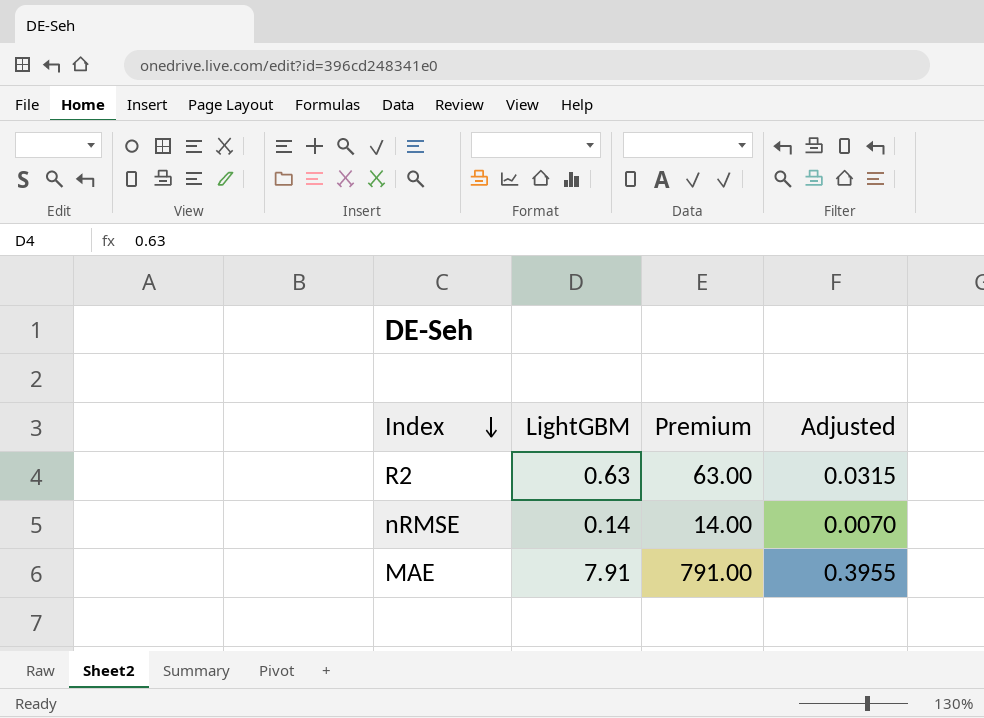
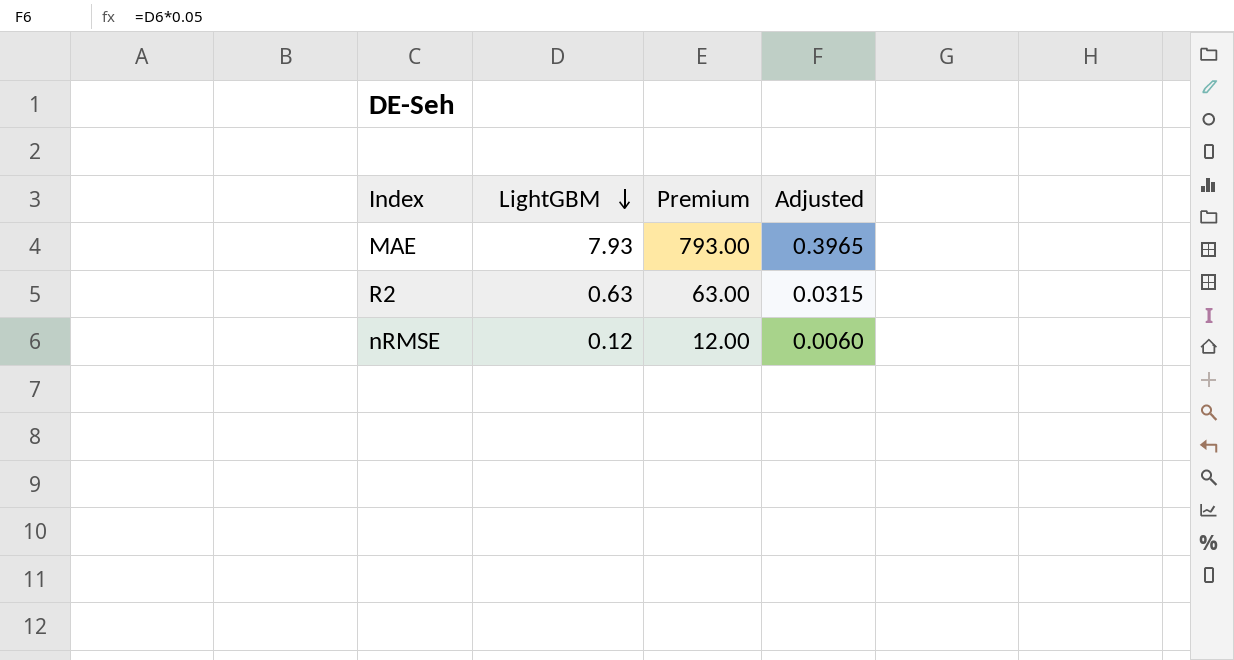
row order: Index descending -> LightGBM descending
MAE | LightGBM: 7.91 -> 7.93
MAE | Premium: 791.00 -> 793.00
MAE | Adjusted: 0.3955 -> 0.3965
nRMSE | LightGBM: 0.14 -> 0.12
nRMSE | Premium: 14.00 -> 12.00
nRMSE | Adjusted: 0.0070 -> 0.0060

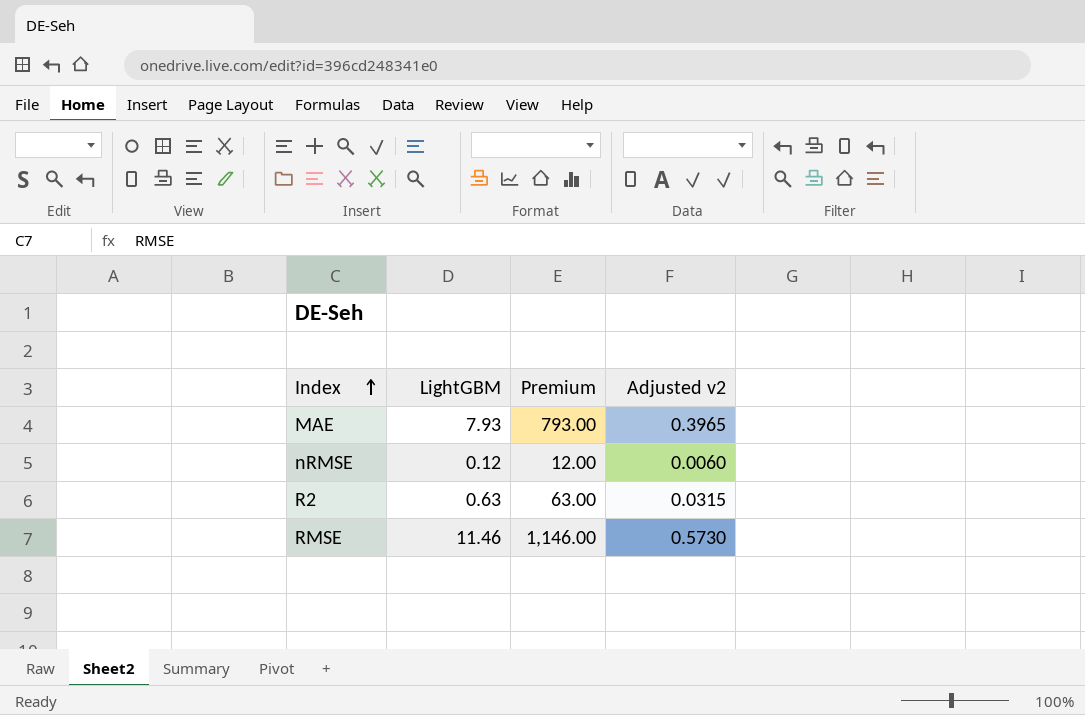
row order: LightGBM descending -> Index ascending
column name: Adjusted -> Adjusted v2
row RMSE: none -> 11.46 | 1,146.00 | 0.5730

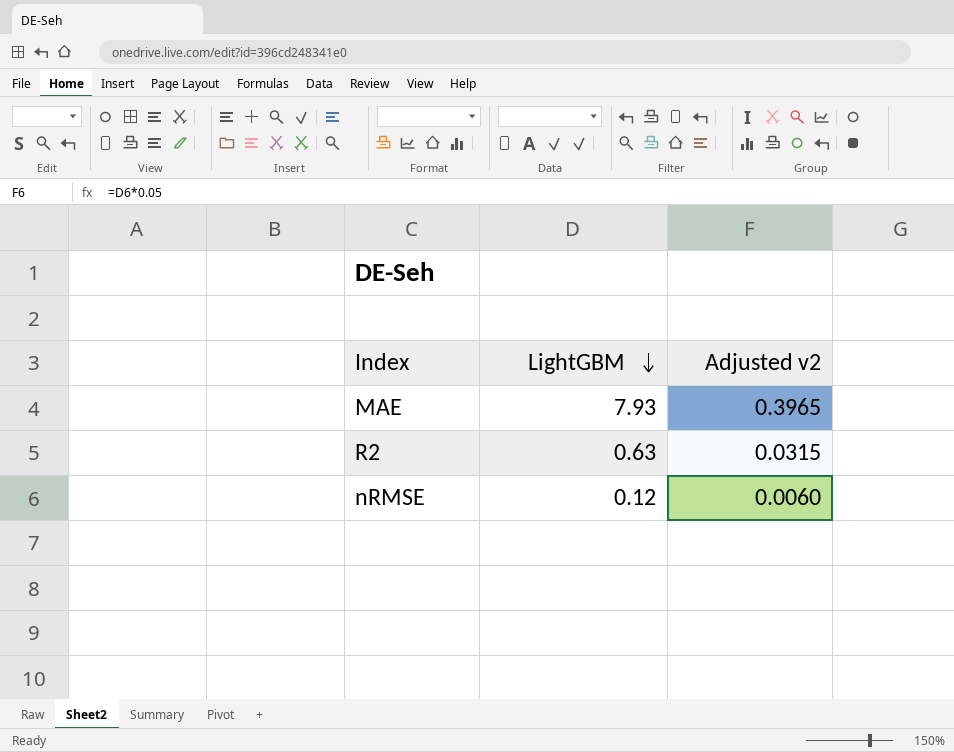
row order: Index ascending -> LightGBM descending
column Premium | formula: [LightGBM] * 100 -> none
row RMSE: 11.46 | 1,146.00 | 0.5730 -> none

